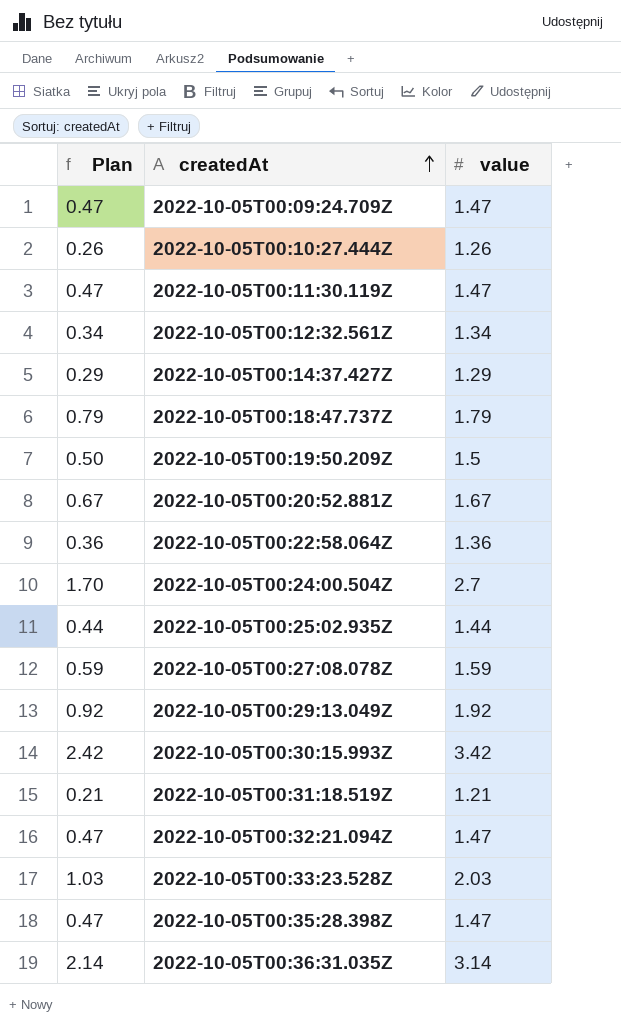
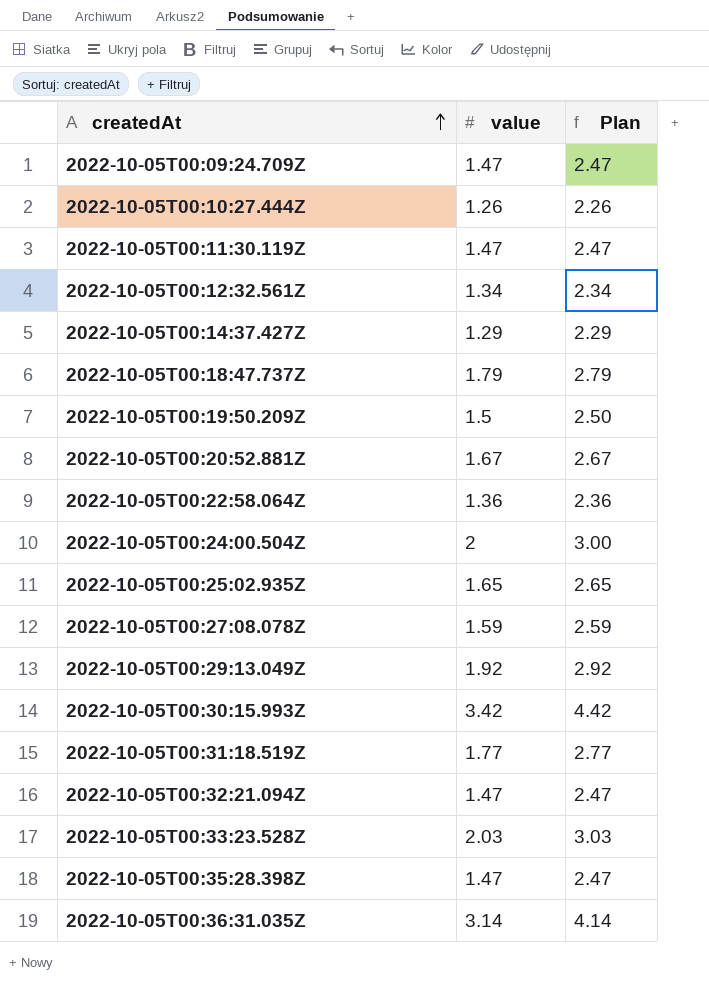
column Plan | formula: [value] - 1 -> [value] + 1
column Plan | position: 1 -> 3
2022-10-05T00:24:00.504Z | value: 2.7 -> 2
2022-10-05T00:25:02.935Z | value: 1.44 -> 1.65
2022-10-05T00:31:18.519Z | value: 1.21 -> 1.77

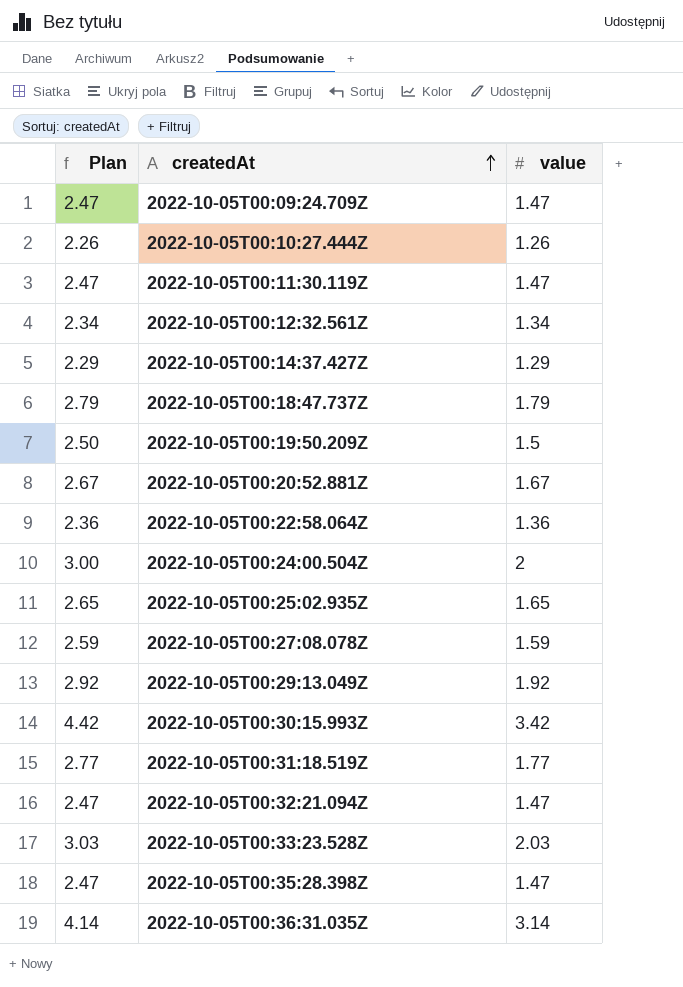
column Plan | position: 3 -> 1

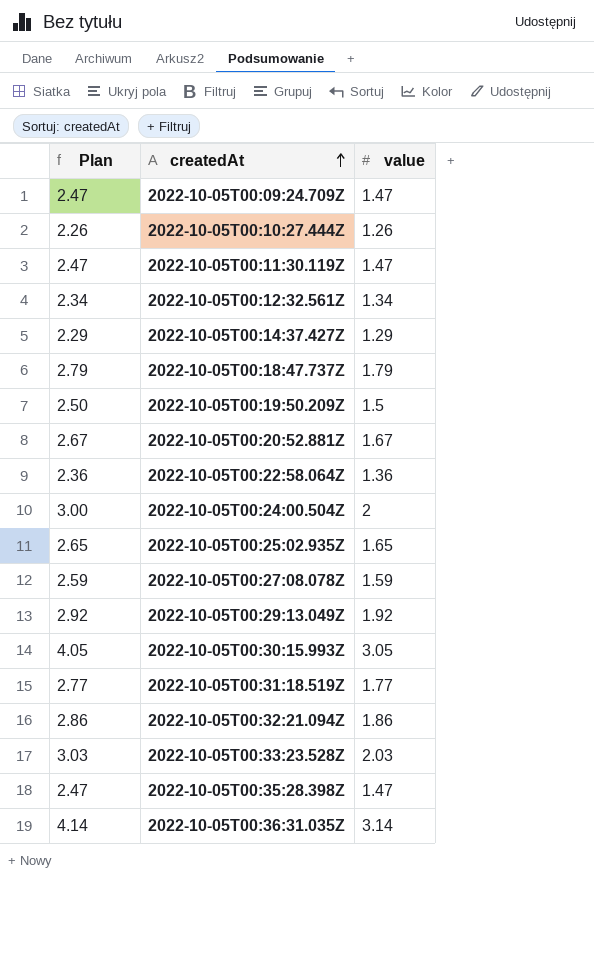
2022-10-05T00:30:15.993Z | Plan: 4.42 -> 4.05
2022-10-05T00:30:15.993Z | value: 3.42 -> 3.05
2022-10-05T00:32:21.094Z | Plan: 2.47 -> 2.86
2022-10-05T00:32:21.094Z | value: 1.47 -> 1.86

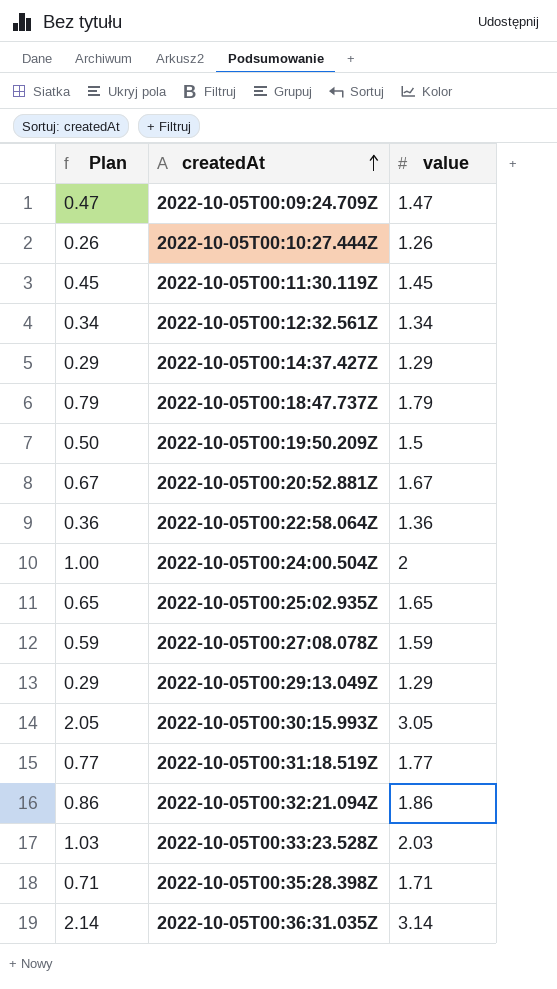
column Plan | formula: [value] + 1 -> [value] - 1
2022-10-05T00:11:30.119Z | value: 1.47 -> 1.45
2022-10-05T00:29:13.049Z | value: 1.92 -> 1.29
2022-10-05T00:35:28.398Z | value: 1.47 -> 1.71

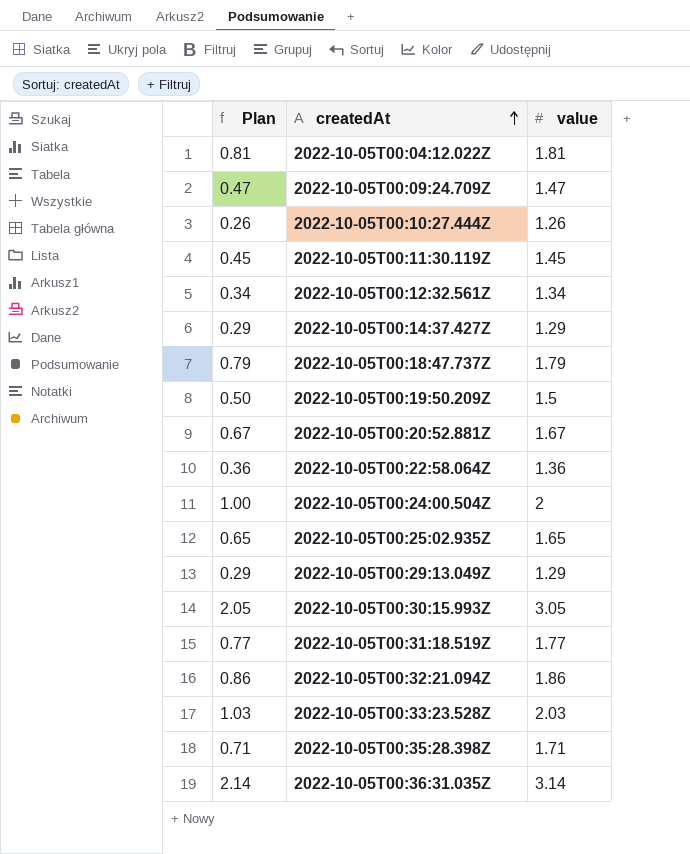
row 2022-10-05T00:27:08.078Z: 0.59 | 1.59 -> none
row 2022-10-05T00:04:12.022Z: none -> 0.81 | 1.81

